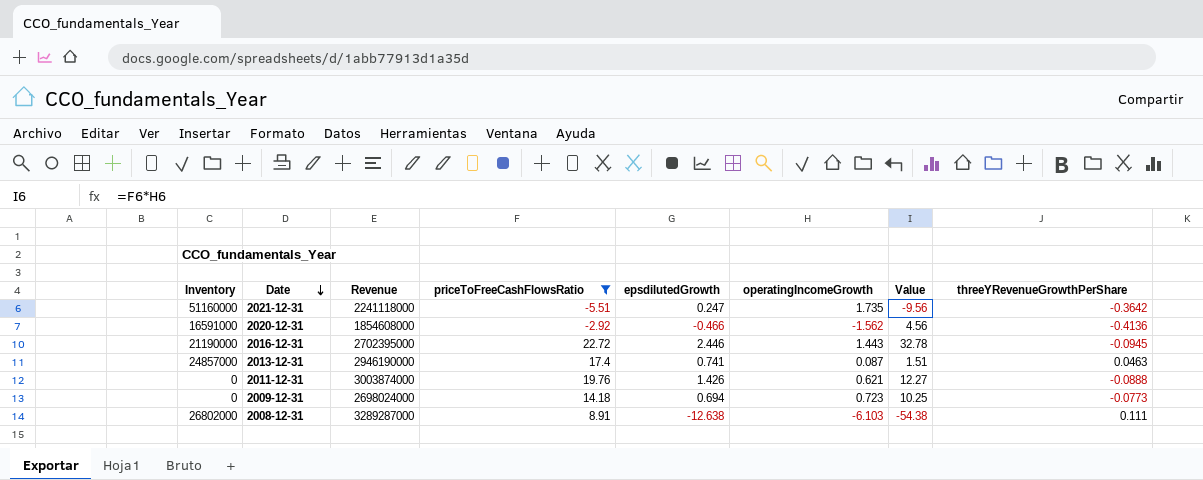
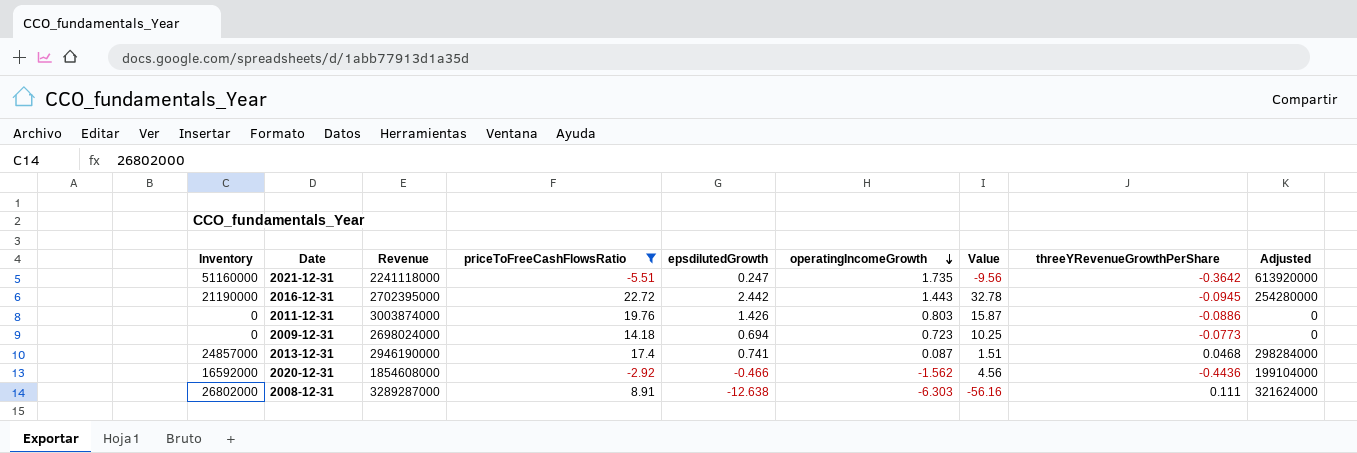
row order: Date descending -> operatingIncomeGrowth descending
column Adjusted | formula: none -> [Inventory] * 12
2016-12-31 | epsdilutedGrowth: 2.446 -> 2.442
2011-12-31 | operatingIncomeGrowth: 0.621 -> 0.803
2011-12-31 | Value: 12.27 -> 15.87
2011-12-31 | threeYRevenueGrowthPerShare: -0.0888 -> -0.0886
2013-12-31 | threeYRevenueGrowthPerShare: 0.0463 -> 0.0468
2020-12-31 | Inventory: 16591000 -> 16592000
2020-12-31 | threeYRevenueGrowthPerShare: -0.4136 -> -0.4436
2008-12-31 | operatingIncomeGrowth: -6.103 -> -6.303
2008-12-31 | Value: -54.38 -> -56.16

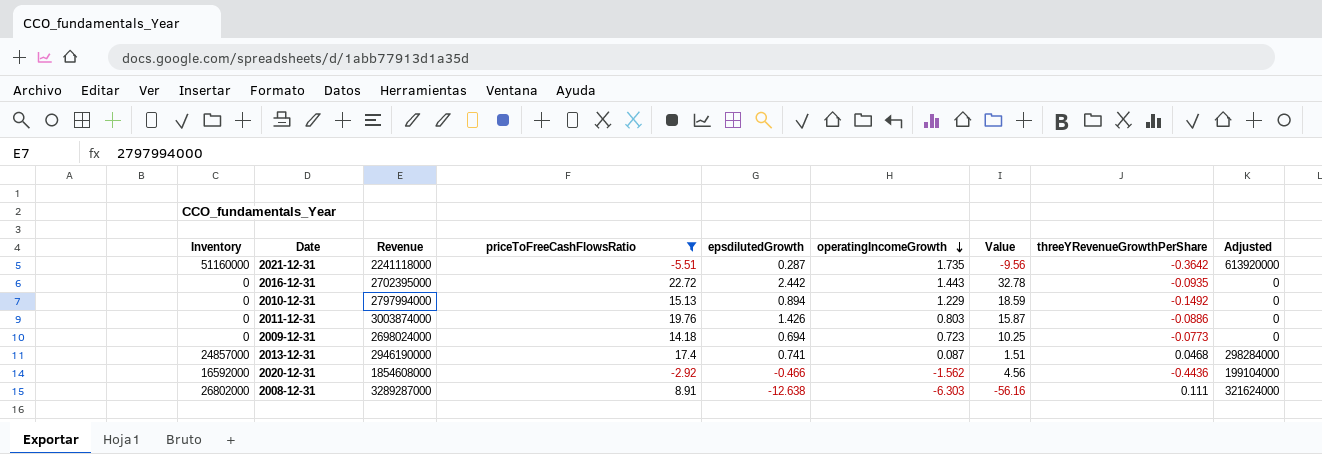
2021-12-31 | epsdilutedGrowth: 0.247 -> 0.287
2016-12-31 | Inventory: 21190000 -> 0
2016-12-31 | threeYRevenueGrowthPerShare: -0.0945 -> -0.0935
2016-12-31 | Adjusted: 254280000 -> 0
row 2010-12-31: none -> 0 | 2797994000 | 15.13 | 0.894 | 1.229 | 18.59 | -0.1492 | 0

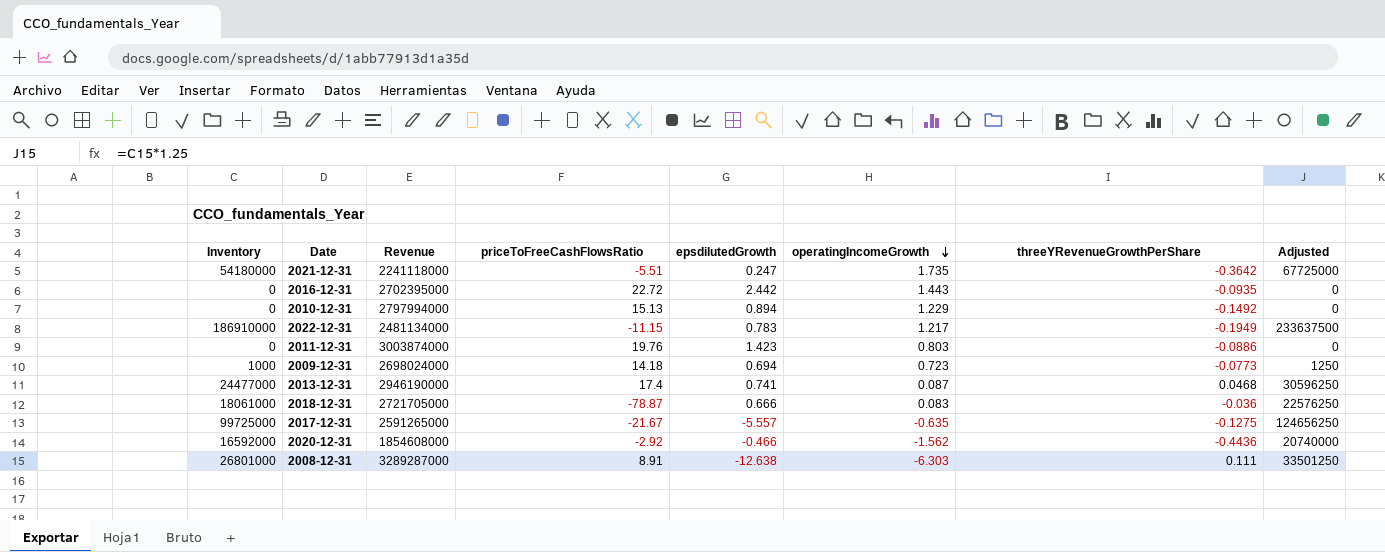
filter: priceToFreeCashFlowsRatio >= -5.51 -> none
column Value | formula: [priceToFreeCashFlowsRatio] * [operatingIncomeGrowth] -> none
column Adjusted | formula: [Inventory] * 12 -> [Inventory] * 1.25
2021-12-31 | Inventory: 51160000 -> 54180000
2021-12-31 | epsdilutedGrowth: 0.287 -> 0.247
2011-12-31 | epsdilutedGrowth: 1.426 -> 1.423
2009-12-31 | Inventory: 0 -> 1000
2013-12-31 | Inventory: 24857000 -> 24477000
2008-12-31 | Inventory: 26802000 -> 26801000

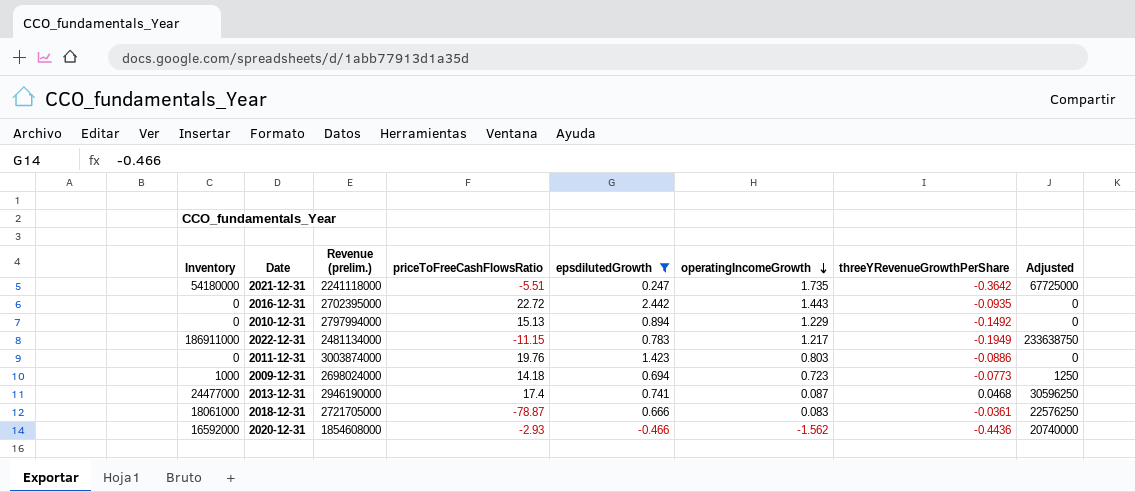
filter: none -> epsdilutedGrowth >= -0.466
column name: Revenue -> Revenue (prelim.)
2022-12-31 | Inventory: 186910000 -> 186911000
2022-12-31 | Adjusted: 233637500 -> 233638750
2018-12-31 | threeYRevenueGrowthPerShare: -0.036 -> -0.0361
2020-12-31 | priceToFreeCashFlowsRatio: -2.92 -> -2.93

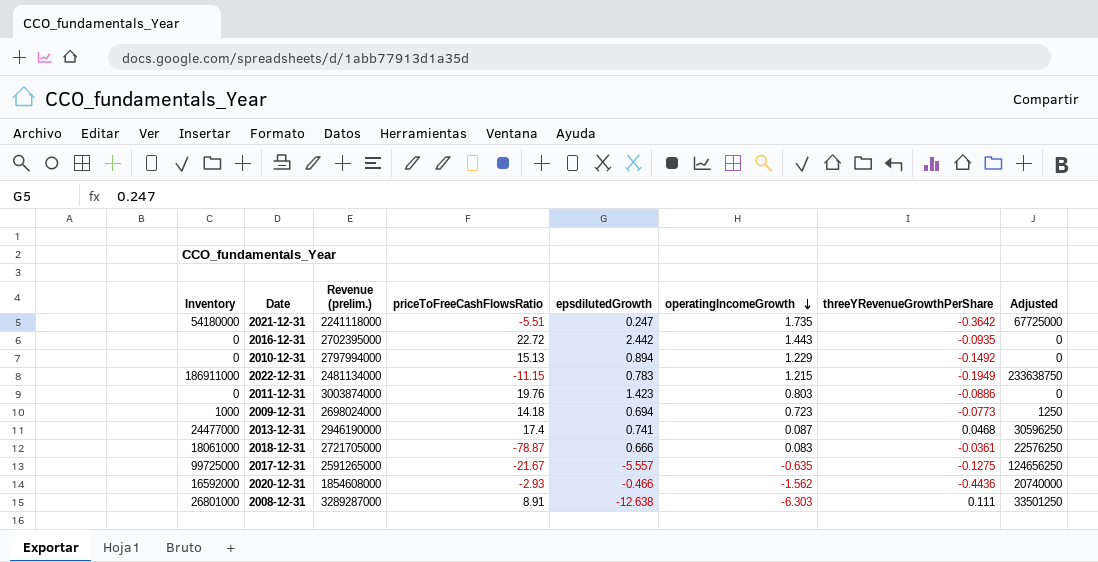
filter: epsdilutedGrowth >= -0.466 -> none
2022-12-31 | operatingIncomeGrowth: 1.217 -> 1.215

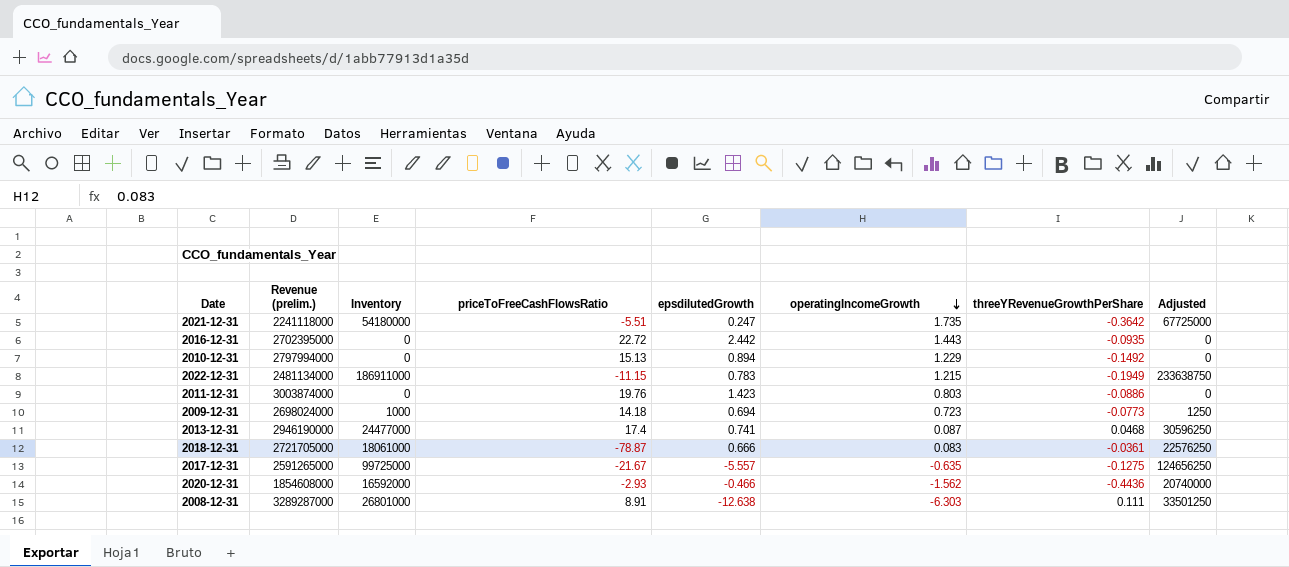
column Inventory | position: 1 -> 3

